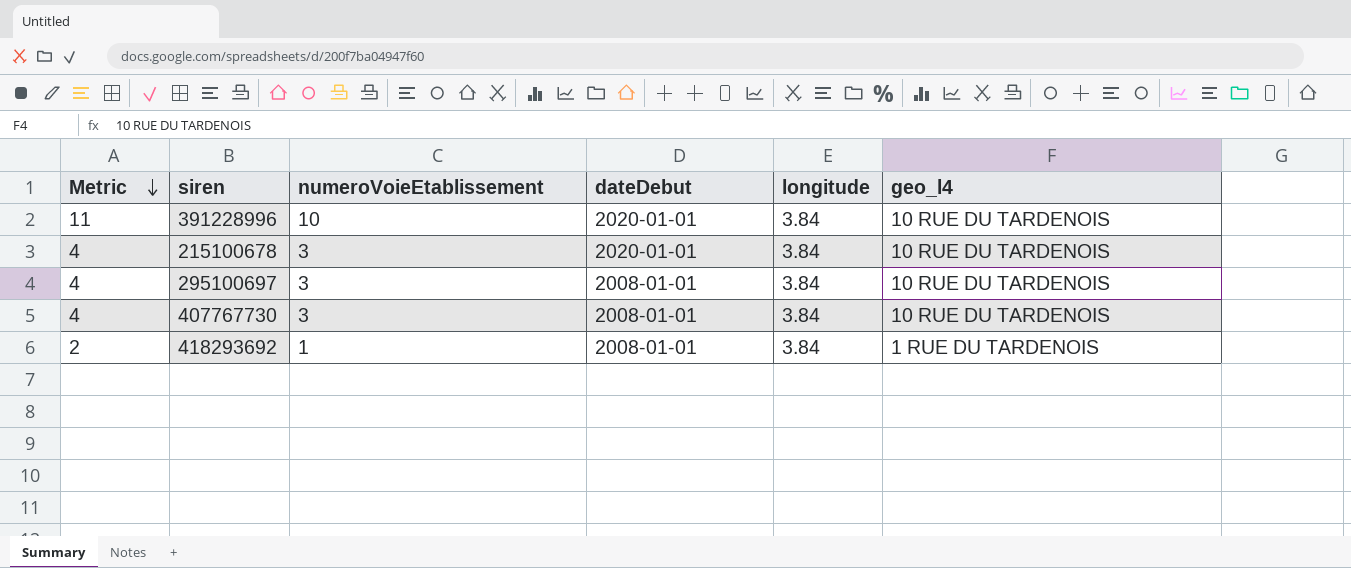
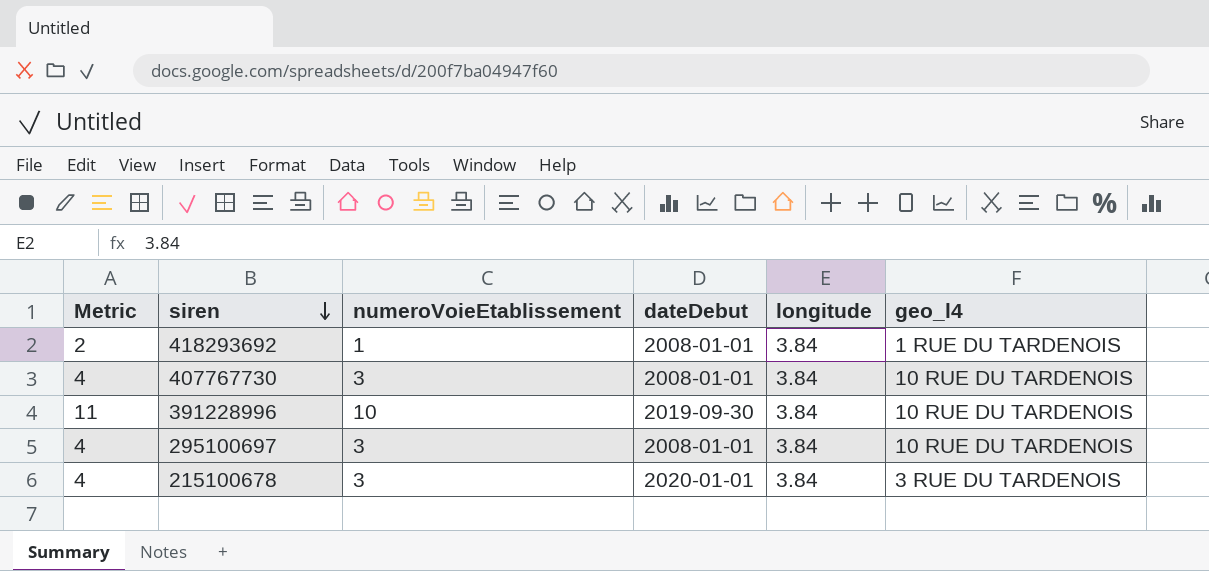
row order: Metric descending -> siren descending
391228996 | dateDebut: 2020-01-01 -> 2019-09-30
215100678 | geo_l4: 10 RUE DU TARDENOIS -> 3 RUE DU TARDENOIS

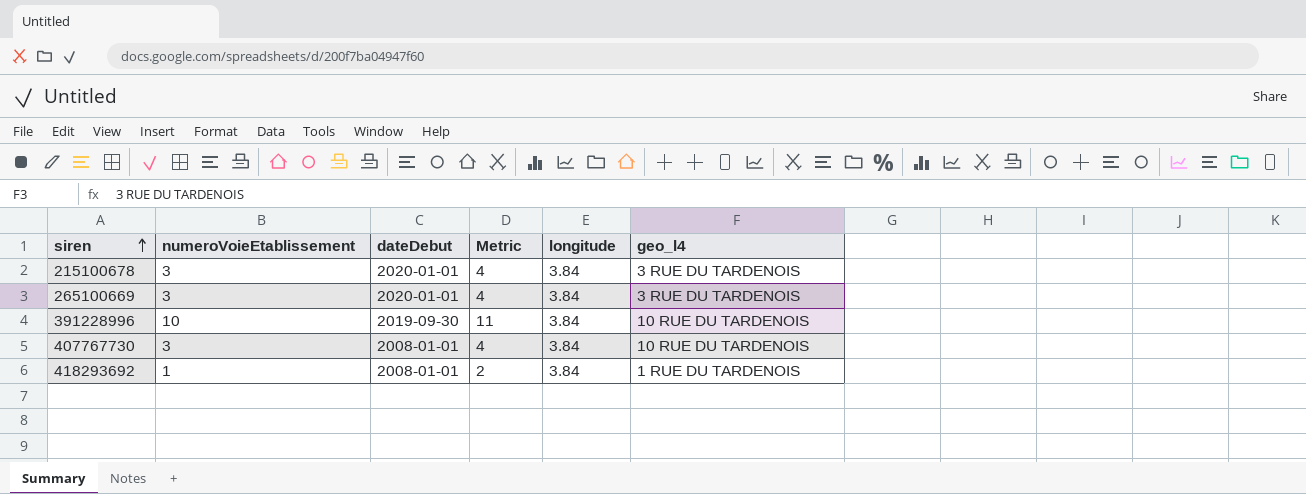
row order: siren descending -> siren ascending
column Metric | position: 1 -> 4
row 295100697: 4 | 3 | 2008-01-01 | 3.84 | 10 RUE DU TARDENOIS -> none
row 265100669: none -> 3 | 2020-01-01 | 4 | 3.84 | 3 RUE DU TARDENOIS

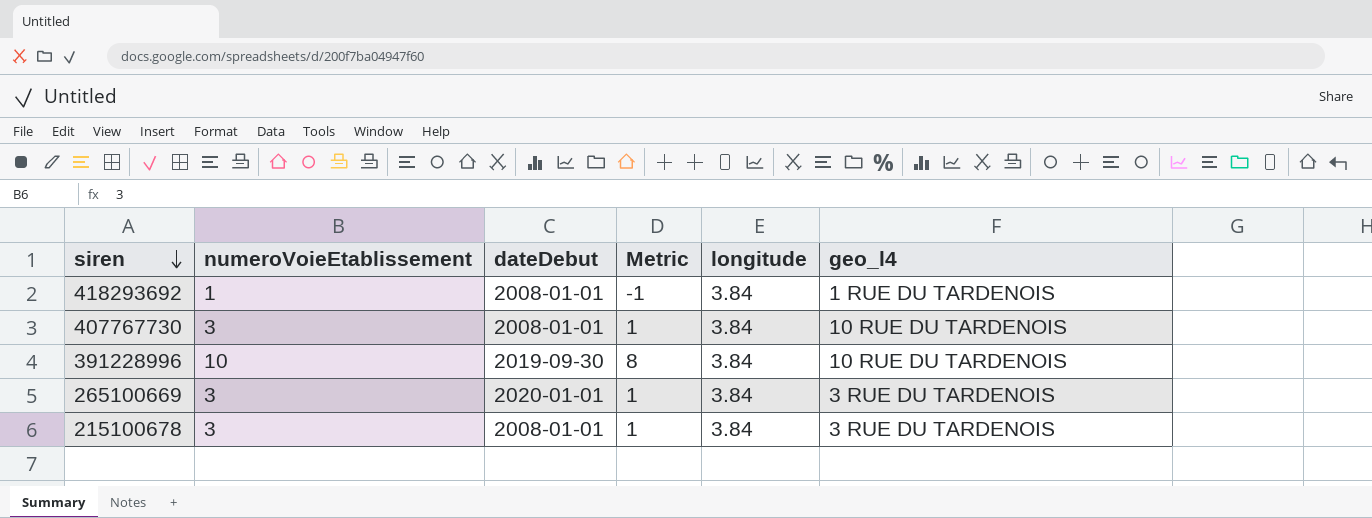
row order: siren ascending -> siren descending
column Metric | formula: [numeroVoieEtablissement] + 1 -> [numeroVoieEtablissement] - 2
215100678 | dateDebut: 2020-01-01 -> 2008-01-01

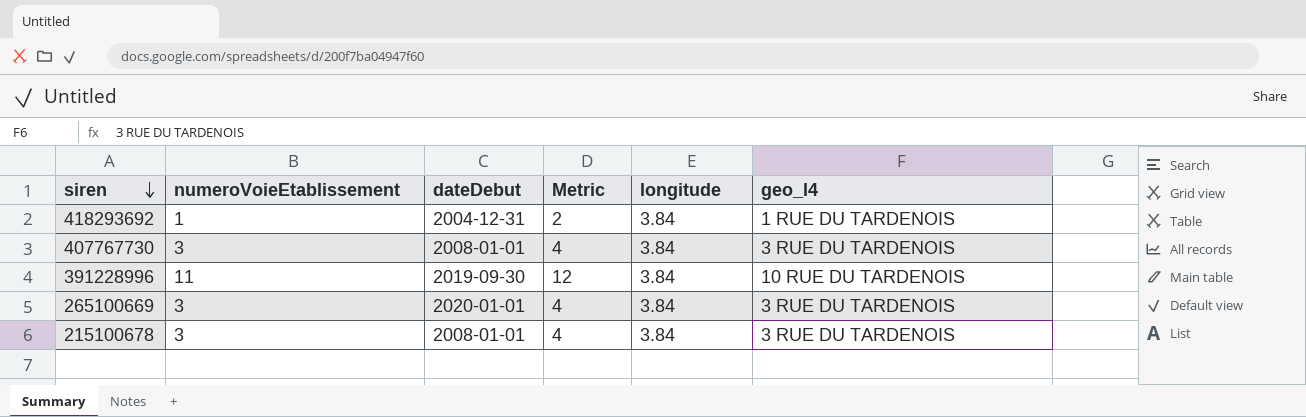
column Metric | formula: [numeroVoieEtablissement] - 2 -> [numeroVoieEtablissement] + 1
418293692 | dateDebut: 2008-01-01 -> 2004-12-31
407767730 | geo_l4: 10 RUE DU TARDENOIS -> 3 RUE DU TARDENOIS
391228996 | numeroVoieEtablissement: 10 -> 11

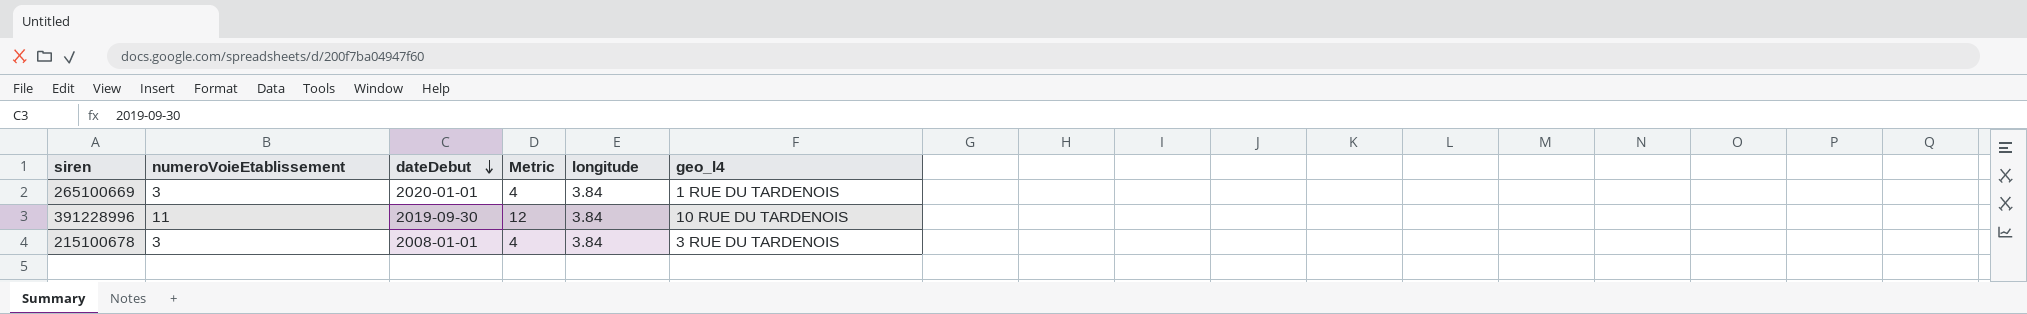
row order: siren descending -> dateDebut descending
row 418293692: 1 | 2004-12-31 | 2 | 3.84 | 1 RUE DU TARDENOIS -> none
row 407767730: 3 | 2008-01-01 | 4 | 3.84 | 3 RUE DU TARDENOIS -> none
265100669 | geo_l4: 3 RUE DU TARDENOIS -> 1 RUE DU TARDENOIS

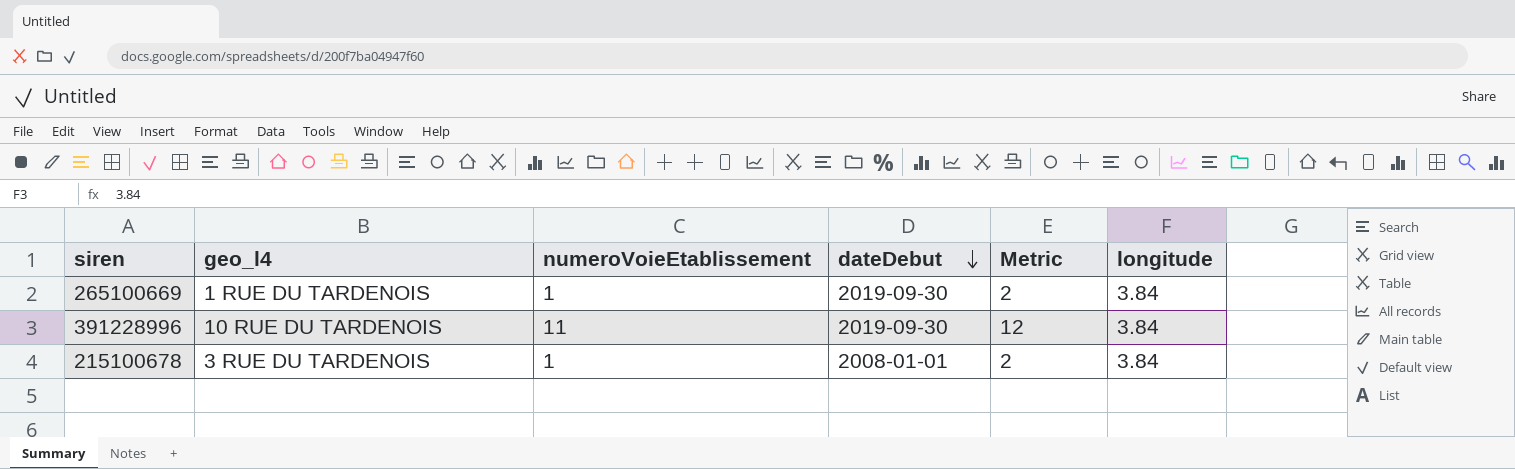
column geo_l4 | position: 6 -> 2
265100669 | numeroVoieEtablissement: 3 -> 1
265100669 | dateDebut: 2020-01-01 -> 2019-09-30
265100669 | Metric: 4 -> 2
215100678 | numeroVoieEtablissement: 3 -> 1
215100678 | Metric: 4 -> 2

